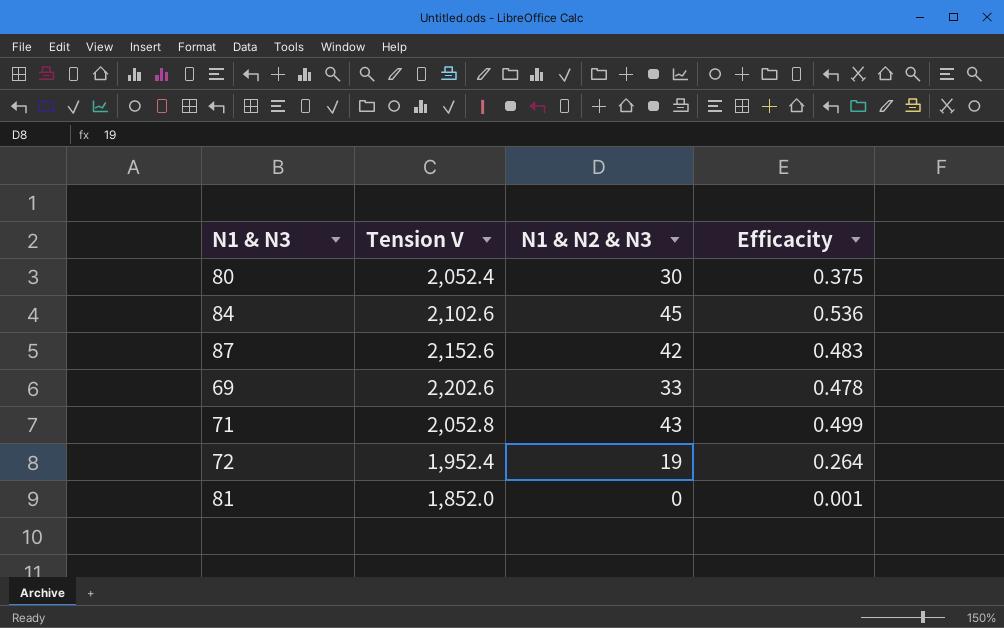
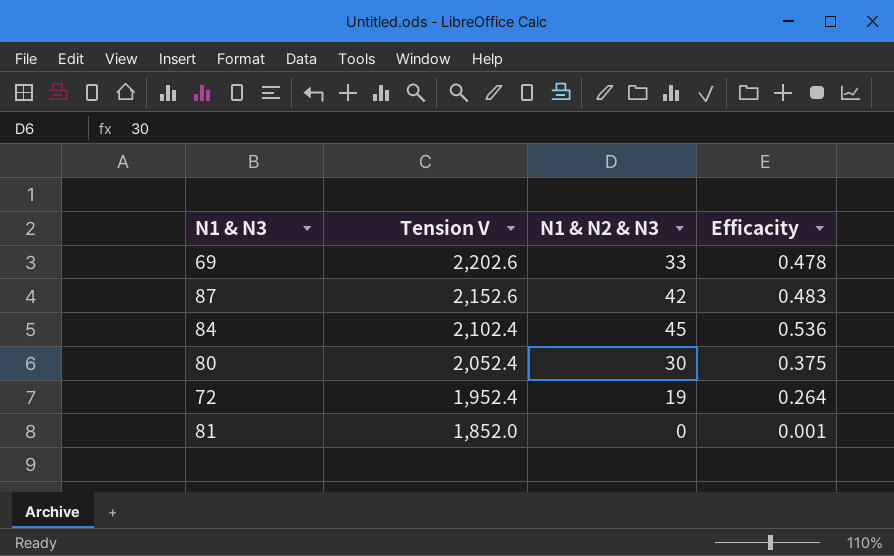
row order: none -> Tension V descending
row 71: 2,052.8 | 43 | 0.499 -> none
84 | Tension V: 2,102.6 -> 2,102.4

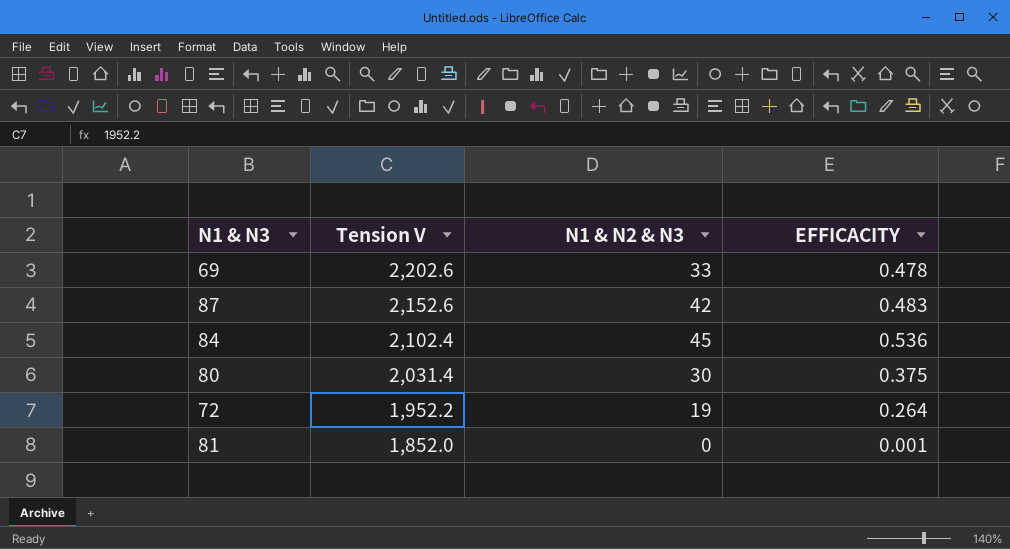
column name: Efficacity -> EFFICACITY
80 | Tension V: 2,052.4 -> 2,031.4
72 | Tension V: 1,952.4 -> 1,952.2

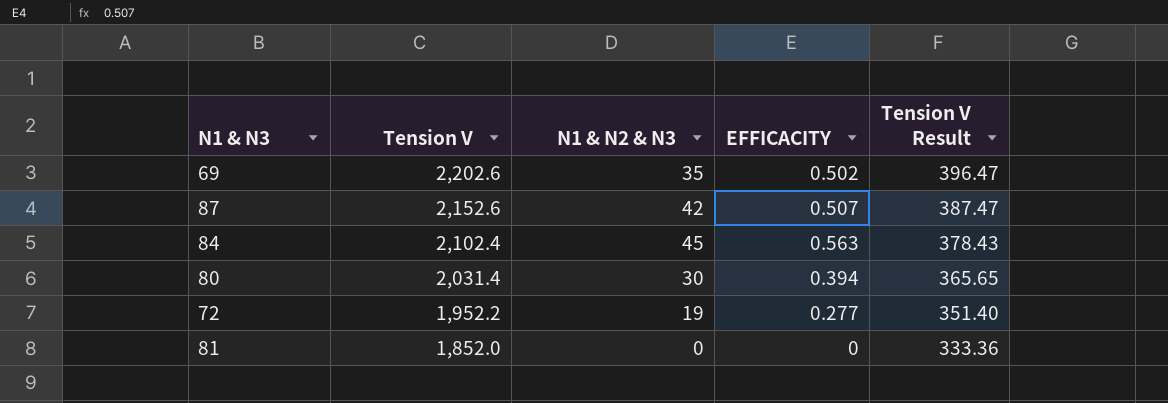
column Tension V Result | formula: none -> [Tension V] * 0.18
69 | N1 & N2 & N3: 33 -> 35
69 | EFFICACITY: 0.478 -> 0.502
87 | EFFICACITY: 0.483 -> 0.507
84 | EFFICACITY: 0.536 -> 0.563
80 | EFFICACITY: 0.375 -> 0.394
72 | EFFICACITY: 0.264 -> 0.277
81 | EFFICACITY: 0.001 -> 0

